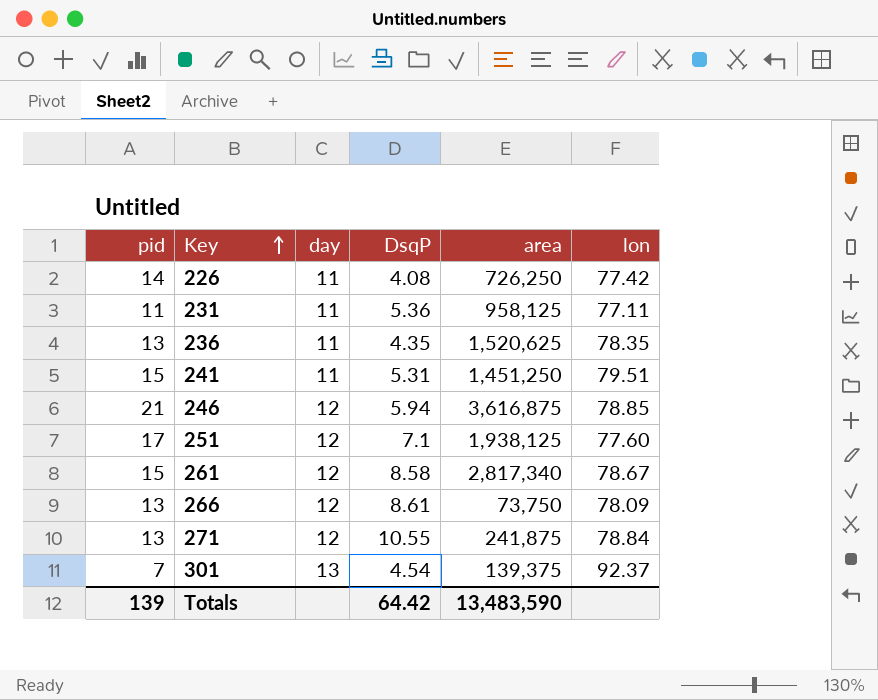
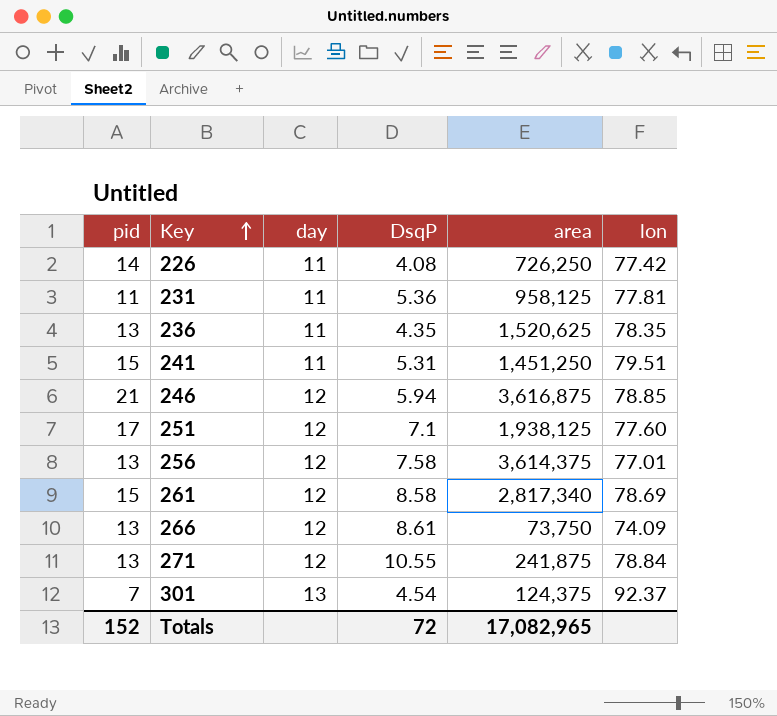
231 | lon: 77.11 -> 77.81
row 256: none -> 13 | 12 | 7.58 | 3,614,375 | 77.01
261 | lon: 78.67 -> 78.69
266 | lon: 78.09 -> 74.09
301 | area: 139,375 -> 124,375
Totals | pid: 139 -> 152
Totals | DsqP: 64.42 -> 72
Totals | area: 13,483,590 -> 17,082,965

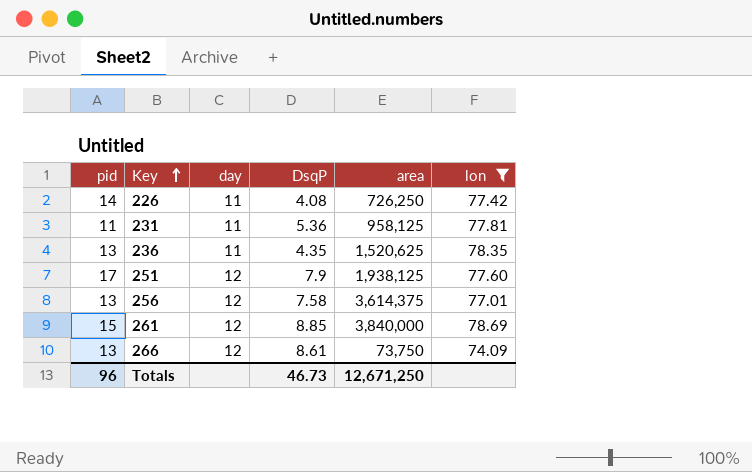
filter: none -> lon <= 78.69
251 | DsqP: 7.1 -> 7.9
261 | DsqP: 8.58 -> 8.85
261 | area: 2,817,340 -> 3,840,000
Totals | pid: 152 -> 96
Totals | DsqP: 72 -> 46.73
Totals | area: 17,082,965 -> 12,671,250

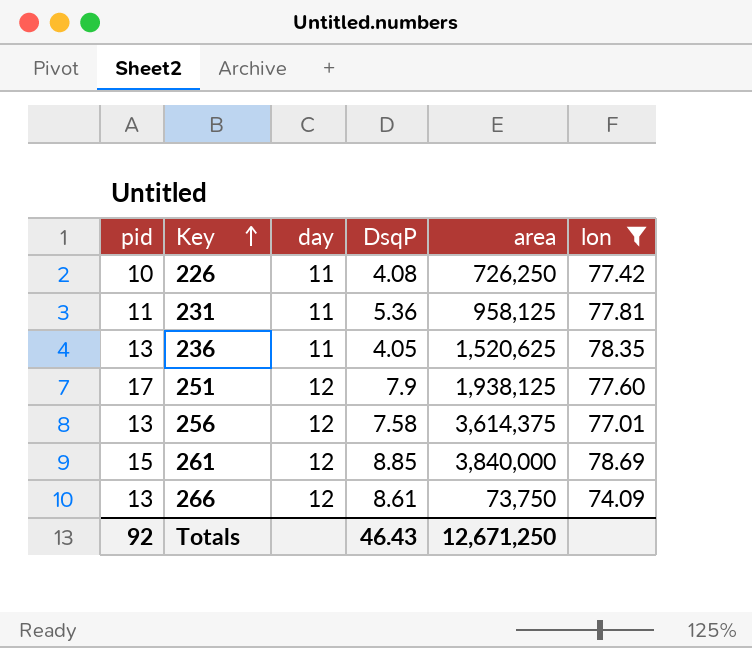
226 | pid: 14 -> 10
236 | DsqP: 4.35 -> 4.05
Totals | pid: 96 -> 92
Totals | DsqP: 46.73 -> 46.43

